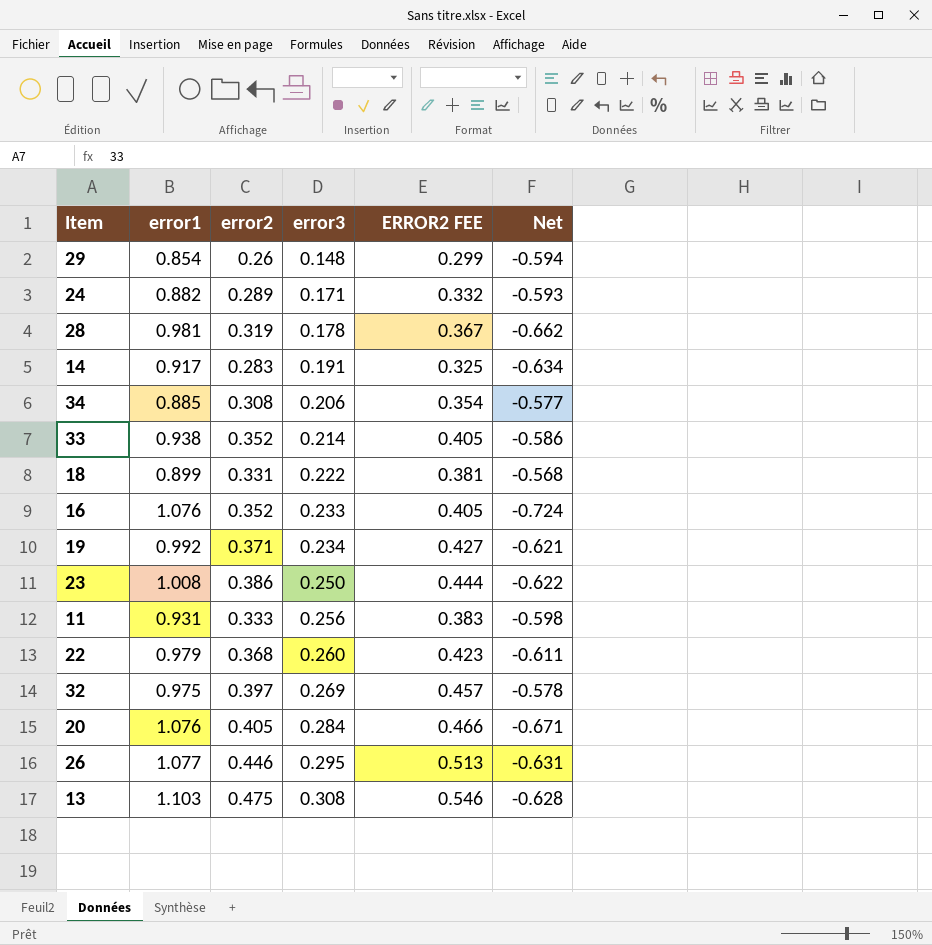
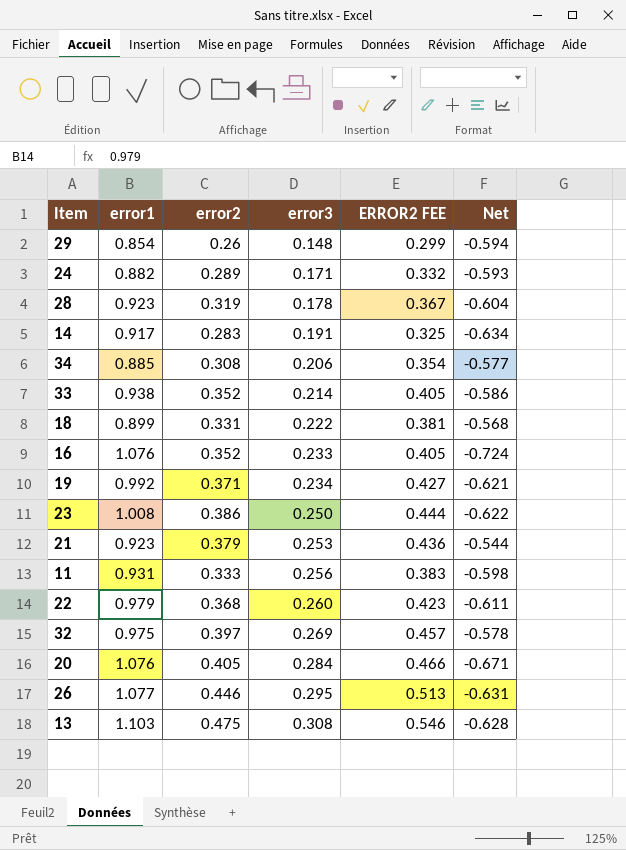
28 | error1: 0.981 -> 0.923
28 | Net: -0.662 -> -0.604
row 21: none -> 0.923 | 0.379 | 0.253 | 0.436 | -0.544

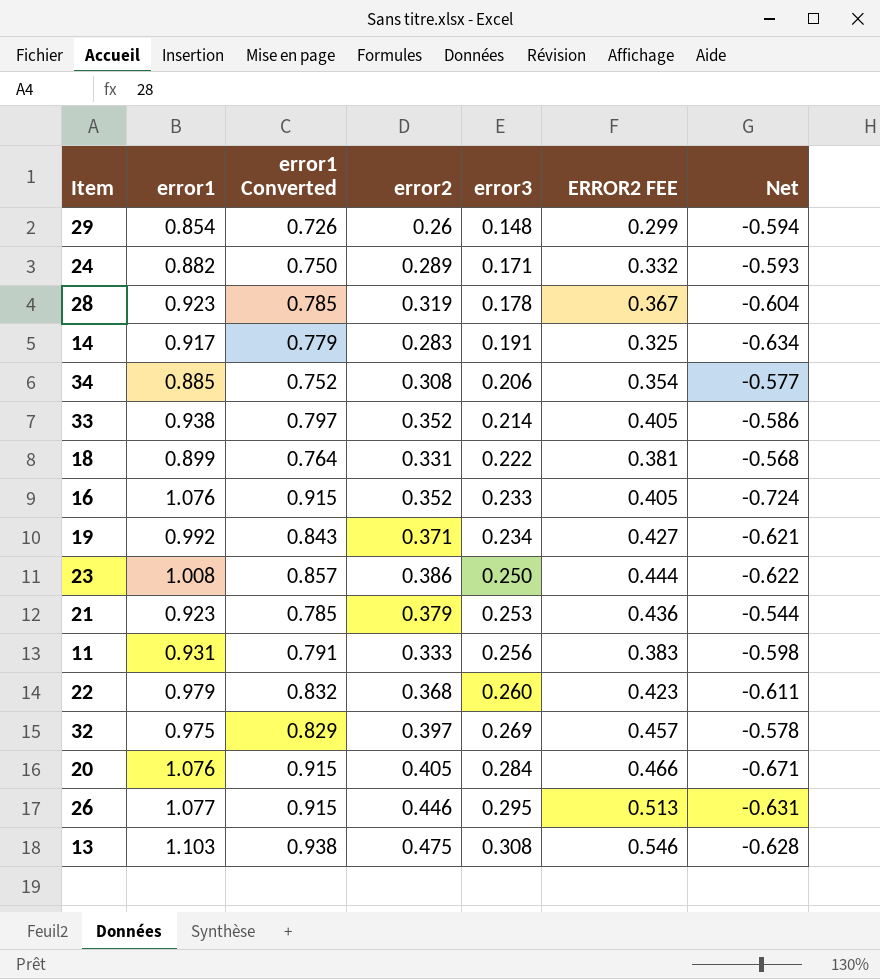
column error1 Converted | formula: none -> [error1] * 0.85

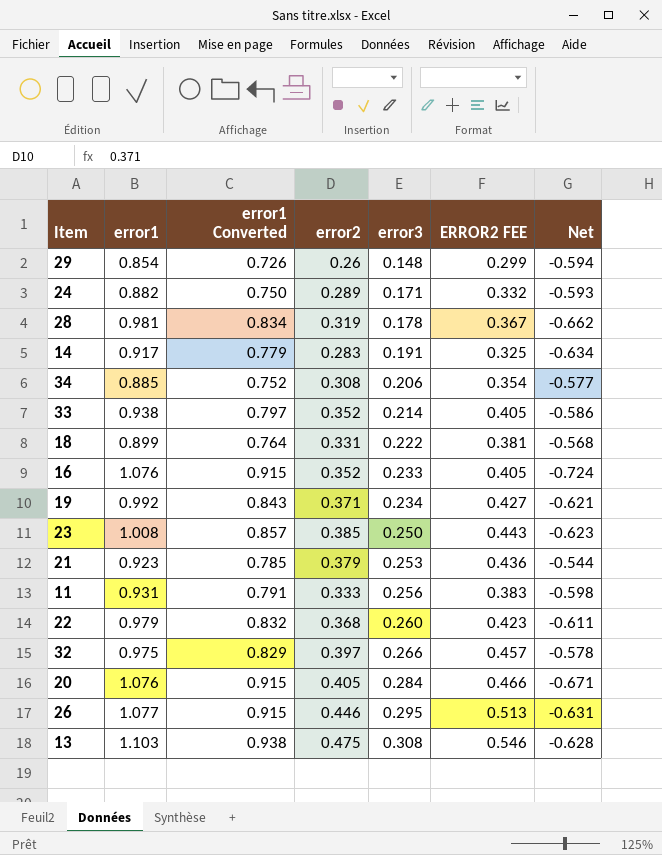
28 | error1: 0.923 -> 0.981
28 | error1 Converted: 0.785 -> 0.834
28 | Net: -0.604 -> -0.662
23 | error2: 0.386 -> 0.385
23 | ERROR2 FEE: 0.444 -> 0.443
23 | Net: -0.622 -> -0.623
32 | error3: 0.269 -> 0.266

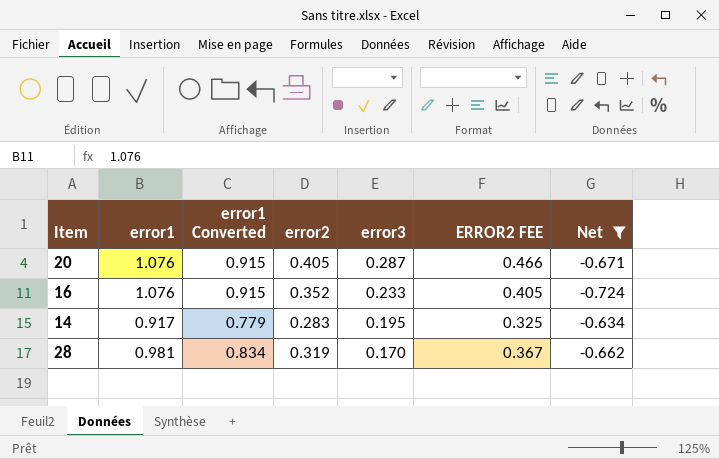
filter: none -> Net <= -0.634
row order: error3 ascending -> error3 descending
20 | error3: 0.284 -> 0.287
14 | error3: 0.191 -> 0.195
28 | error3: 0.178 -> 0.170

